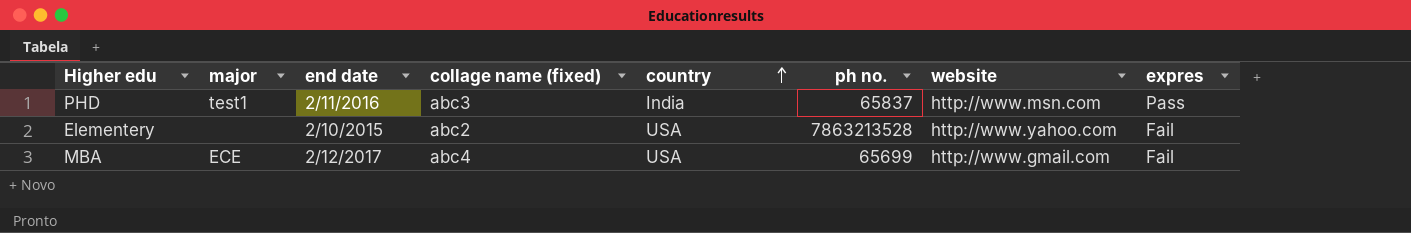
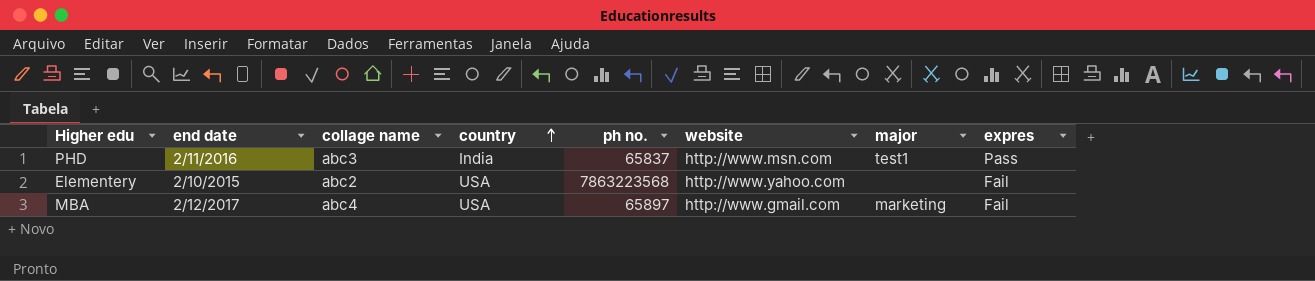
column name: collage name (fixed) -> collage name
column major | position: 2 -> 7
Elementery | ph no.: 7863213528 -> 7863223568
MBA | ph no.: 65699 -> 65897
MBA | major: ECE -> marketing

